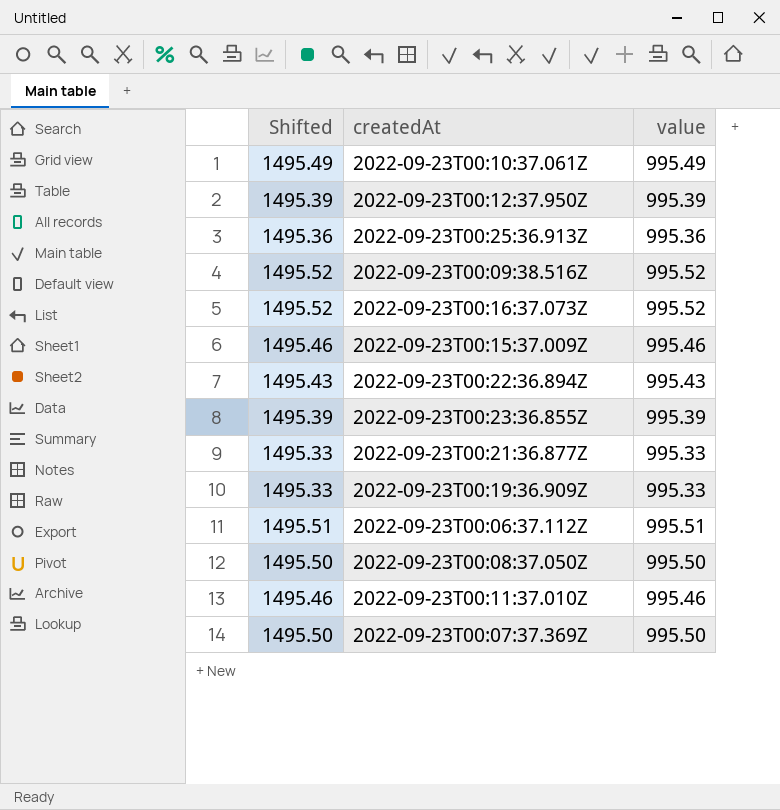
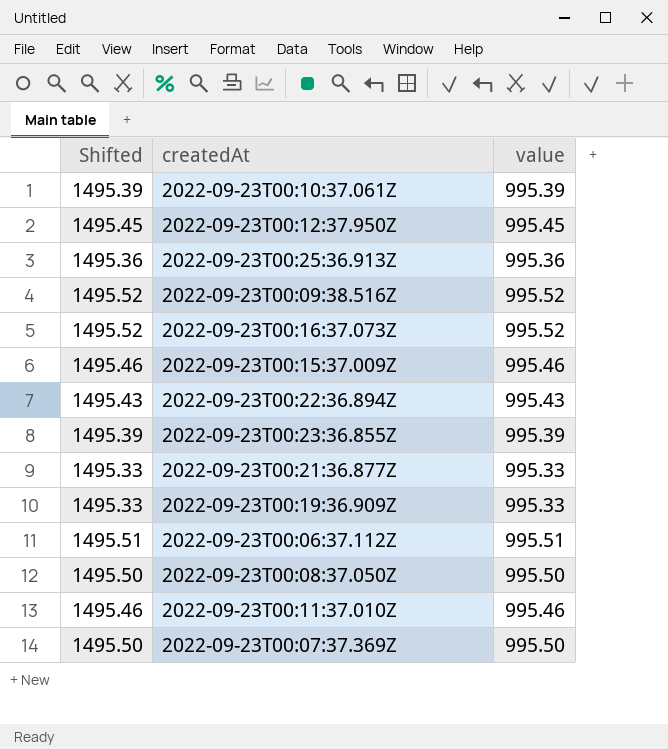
2022-09-23T00:10:37.061Z | Shifted: 1495.49 -> 1495.39
2022-09-23T00:10:37.061Z | value: 995.49 -> 995.39
2022-09-23T00:12:37.950Z | Shifted: 1495.39 -> 1495.45
2022-09-23T00:12:37.950Z | value: 995.39 -> 995.45

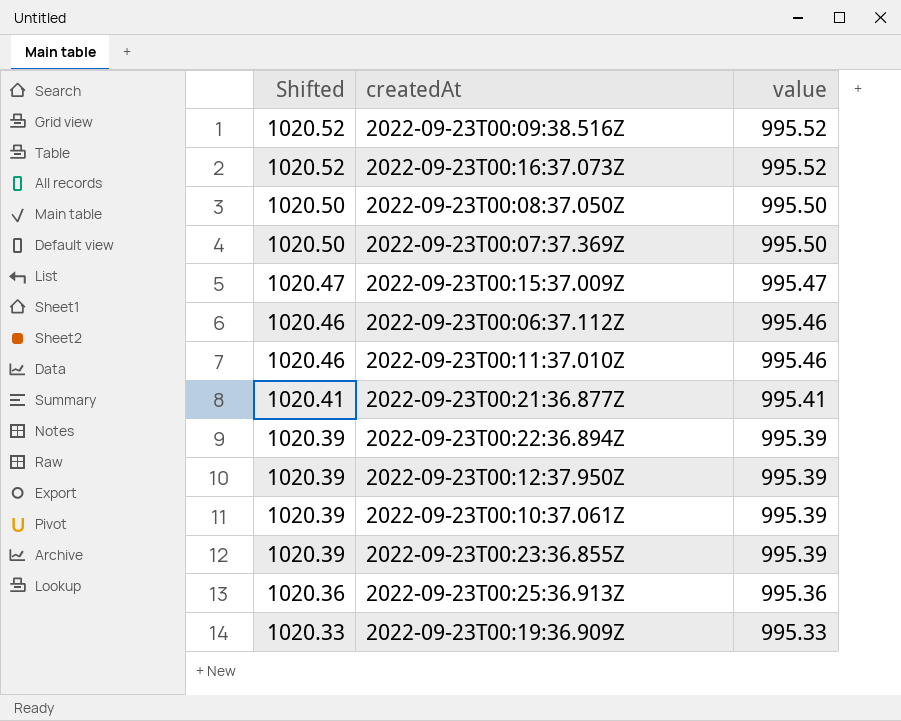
row order: none -> Shifted descending
column Shifted | formula: [value] + 500 -> [value] + 25
2022-09-23T00:15:37.009Z | value: 995.46 -> 995.47
2022-09-23T00:06:37.112Z | value: 995.51 -> 995.46
2022-09-23T00:21:36.877Z | value: 995.33 -> 995.41
2022-09-23T00:22:36.894Z | value: 995.43 -> 995.39
2022-09-23T00:12:37.950Z | value: 995.45 -> 995.39

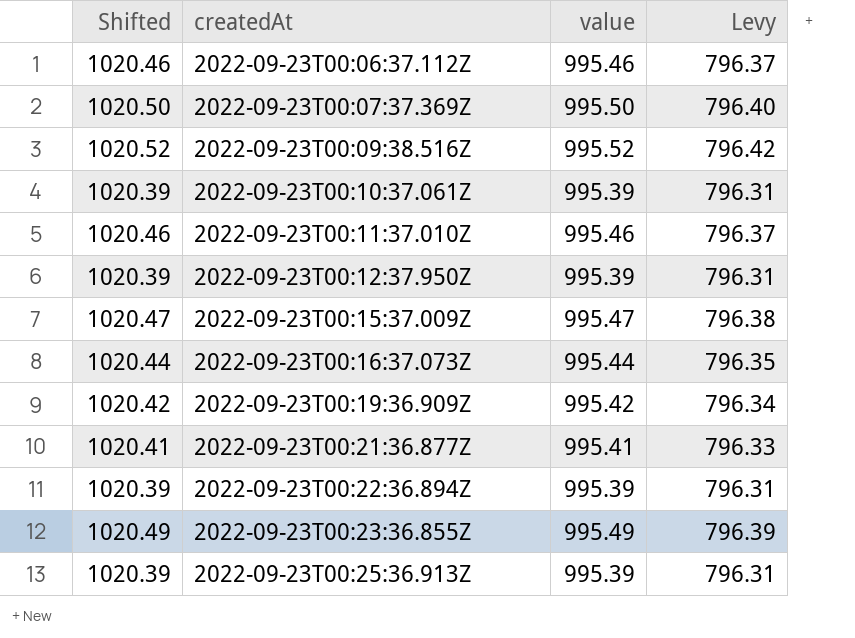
row order: Shifted descending -> createdAt ascending
column Levy | formula: none -> [value] * 0.8
row 2022-09-23T00:08:37.050Z: 1020.50 | 995.50 -> none
2022-09-23T00:16:37.073Z | Shifted: 1020.52 -> 1020.44
2022-09-23T00:16:37.073Z | value: 995.52 -> 995.44
2022-09-23T00:19:36.909Z | Shifted: 1020.33 -> 1020.42
2022-09-23T00:19:36.909Z | value: 995.33 -> 995.42
2022-09-23T00:23:36.855Z | Shifted: 1020.39 -> 1020.49
2022-09-23T00:23:36.855Z | value: 995.39 -> 995.49
2022-09-23T00:25:36.913Z | Shifted: 1020.36 -> 1020.39
2022-09-23T00:25:36.913Z | value: 995.36 -> 995.39

